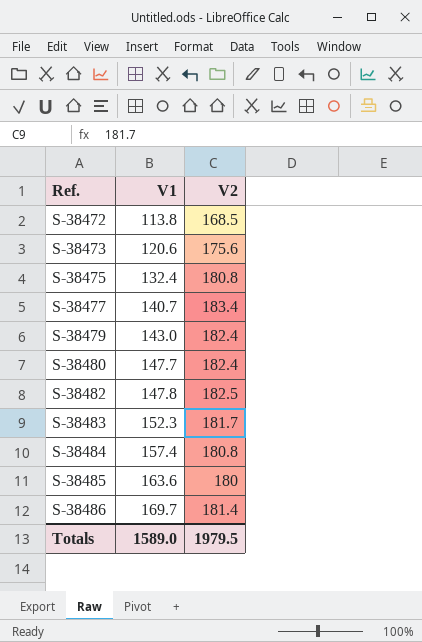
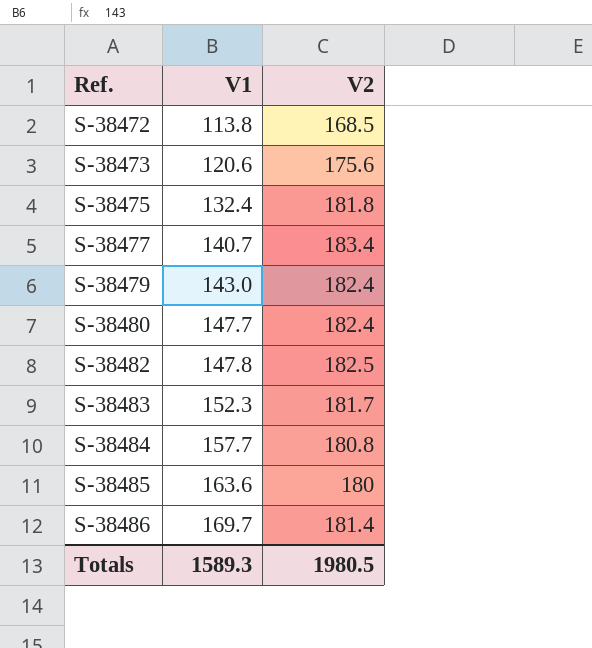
S-38475 | V2: 180.8 -> 181.8
S-38484 | V1: 157.4 -> 157.7
Totals | V1: 1589.0 -> 1589.3
Totals | V2: 1979.5 -> 1980.5

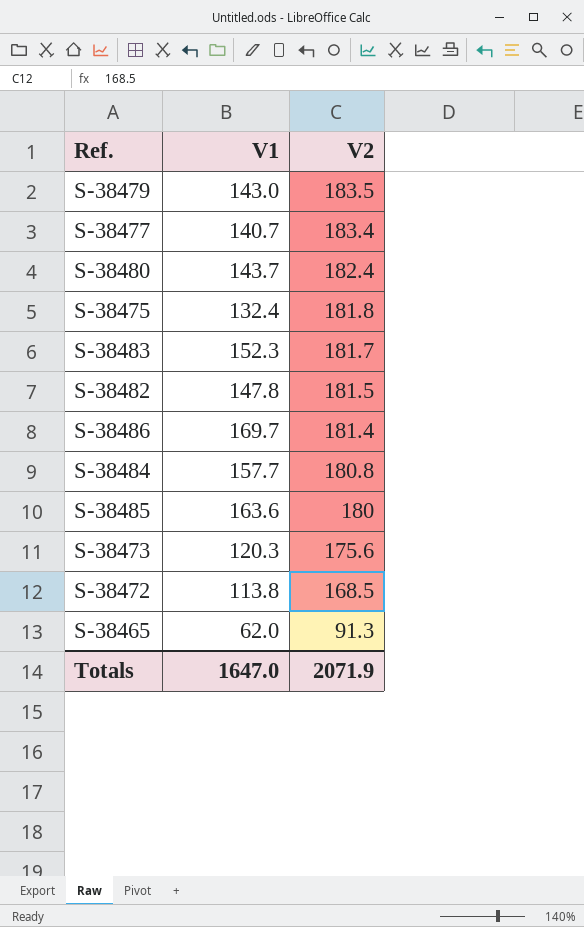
row order: Ref. ascending -> V2 descending
S-38479 | V2: 182.4 -> 183.5
S-38480 | V1: 147.7 -> 143.7
S-38482 | V2: 182.5 -> 181.5
S-38473 | V1: 120.6 -> 120.3
row S-38465: none -> 62.0 | 91.3
Totals | V1: 1589.3 -> 1647.0
Totals | V2: 1980.5 -> 2071.9

